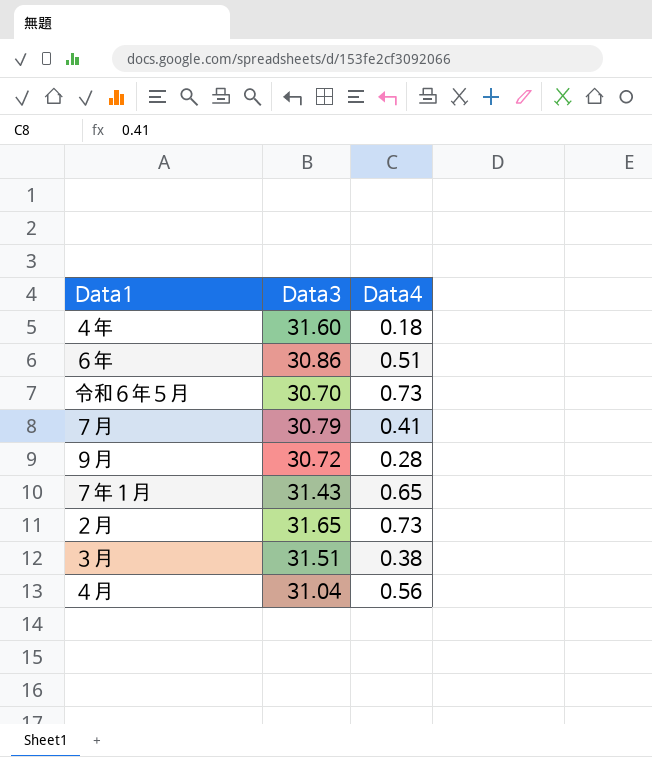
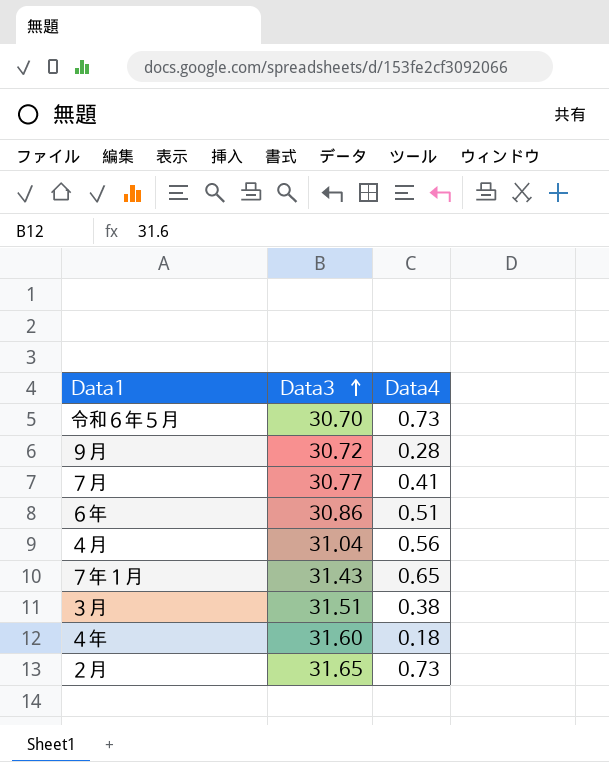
row order: none -> Data3 ascending
７月 | Data3: 30.79 -> 30.77

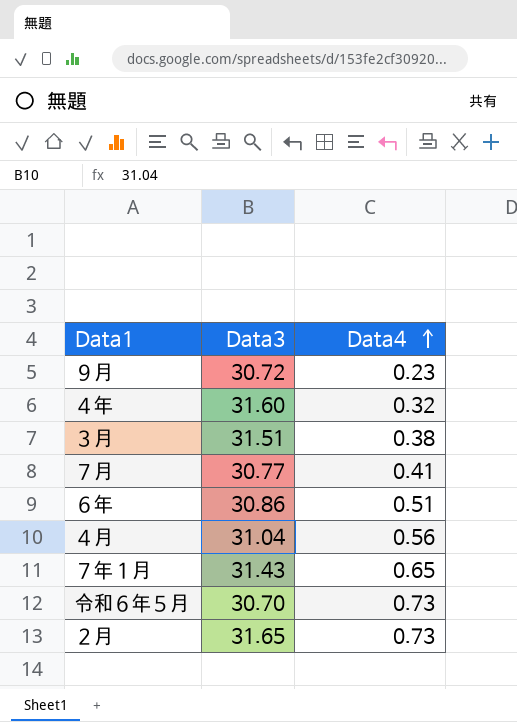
row order: Data3 ascending -> Data4 ascending
９月 | Data4: 0.28 -> 0.23
４年 | Data4: 0.18 -> 0.32

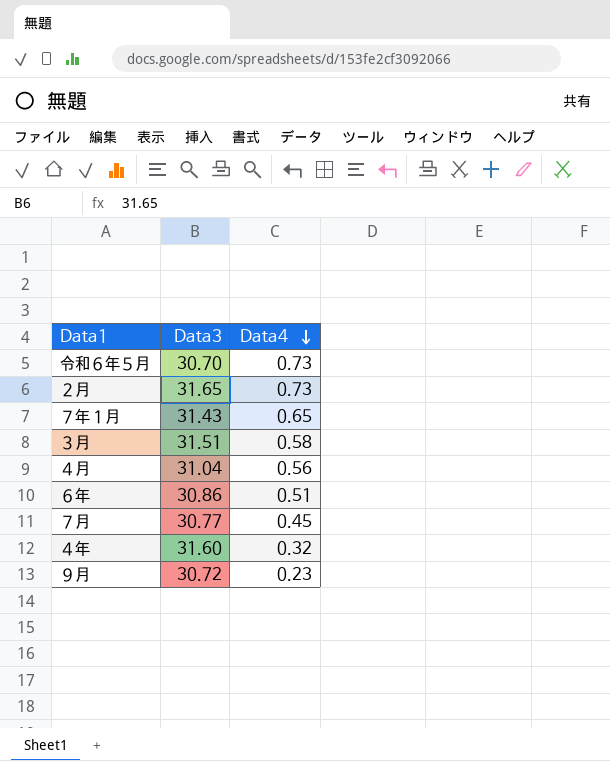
row order: Data4 ascending -> Data4 descending
３月 | Data4: 0.38 -> 0.58
７月 | Data4: 0.41 -> 0.45

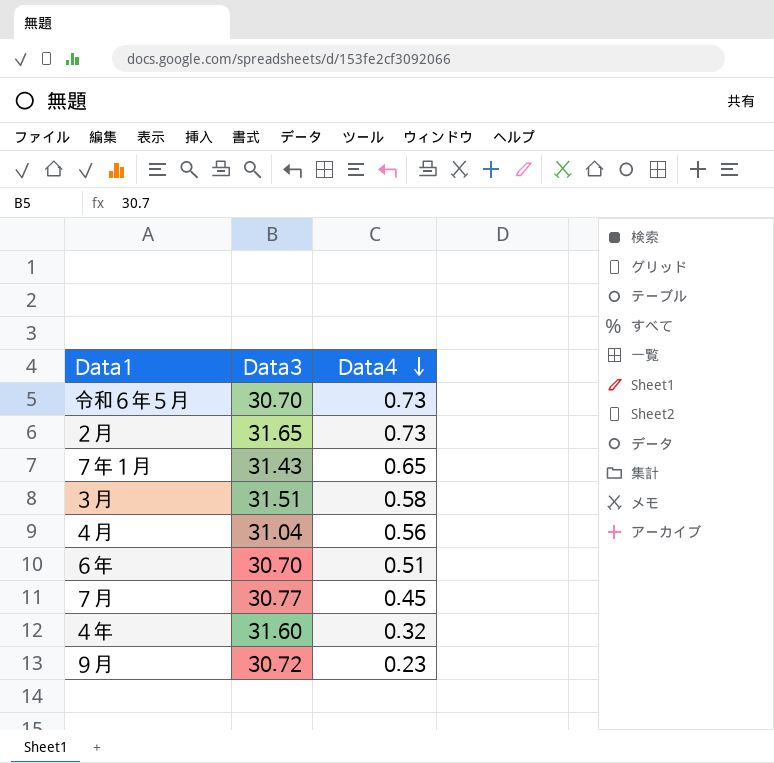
６年 | Data3: 30.86 -> 30.70

